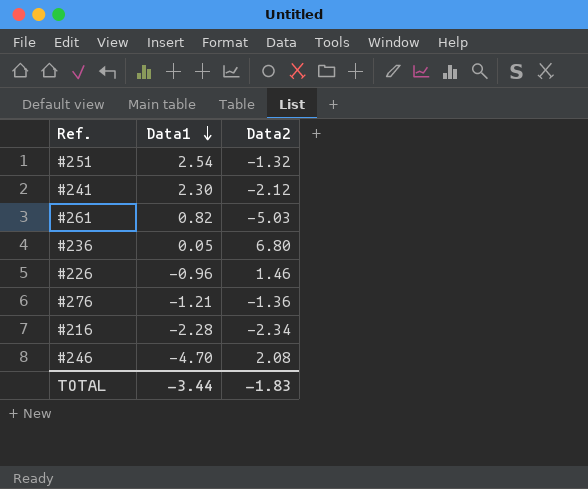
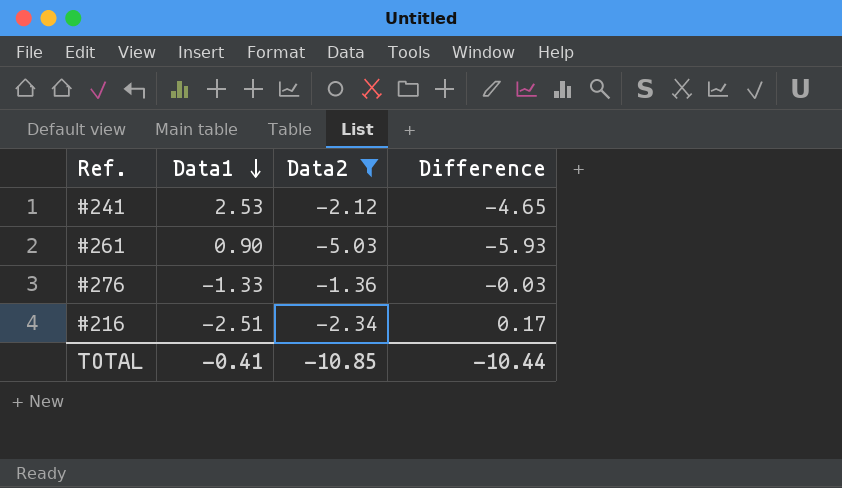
filter: none -> Data2 <= -1.36
column Difference | formula: none -> [Data2] - [Data1]
#241 | Data1: 2.30 -> 2.53
#261 | Data1: 0.82 -> 0.90
#276 | Data1: -1.21 -> -1.33
#216 | Data1: -2.28 -> -2.51
TOTAL | Data1: -3.44 -> -0.41
TOTAL | Data2: -1.83 -> -10.85

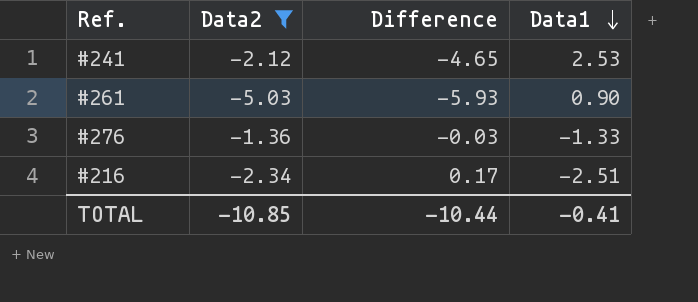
column Data1 | position: 2 -> 4

